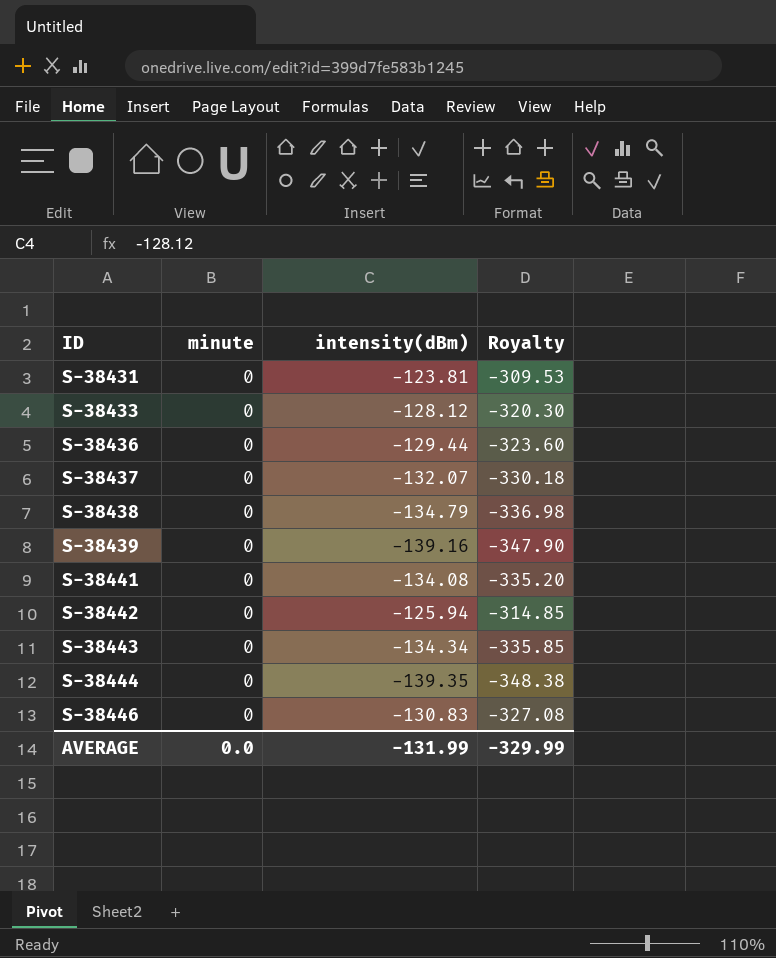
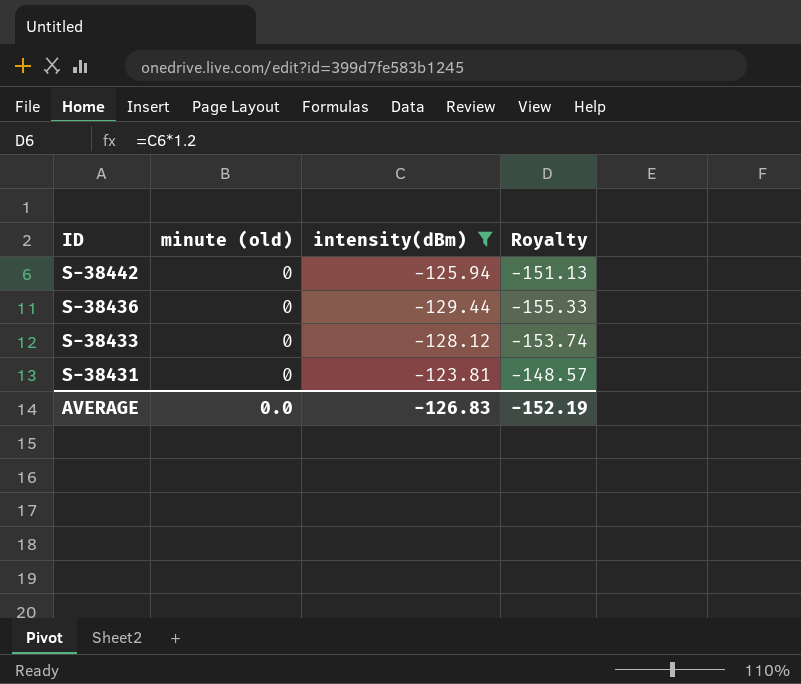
filter: none -> intensity(dBm) >= -129.44
row order: ID ascending -> ID descending
column name: minute -> minute (old)
column Royalty | formula: [intensity(dBm)] * 2.5 -> [intensity(dBm)] * 1.2
AVERAGE | intensity(dBm): -131.99 -> -126.83
AVERAGE | Royalty: -329.99 -> -152.19

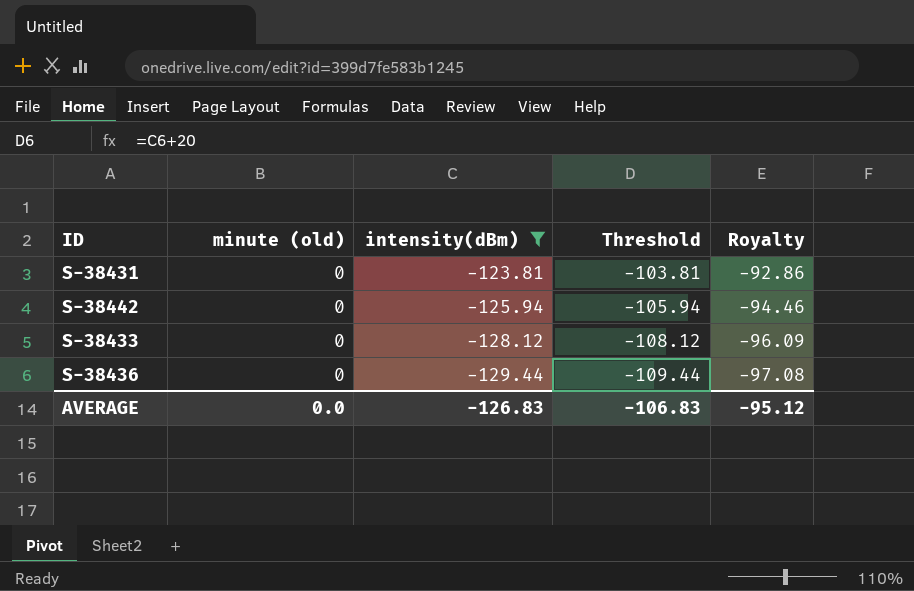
row order: ID descending -> intensity(dBm) descending
column Threshold | formula: none -> [intensity(dBm)] + 20
column Royalty | formula: [intensity(dBm)] * 1.2 -> [intensity(dBm)] * 0.75
AVERAGE | Royalty: -152.19 -> -95.12

